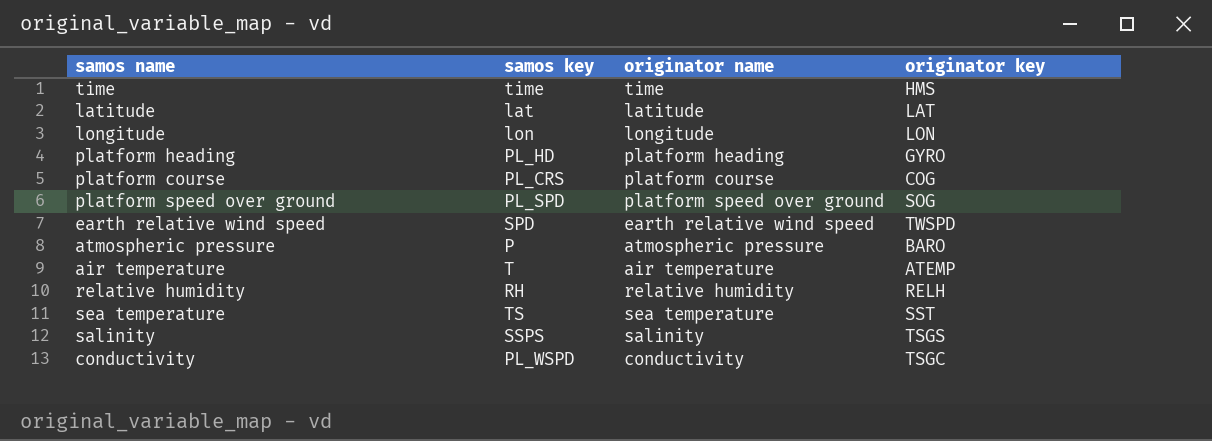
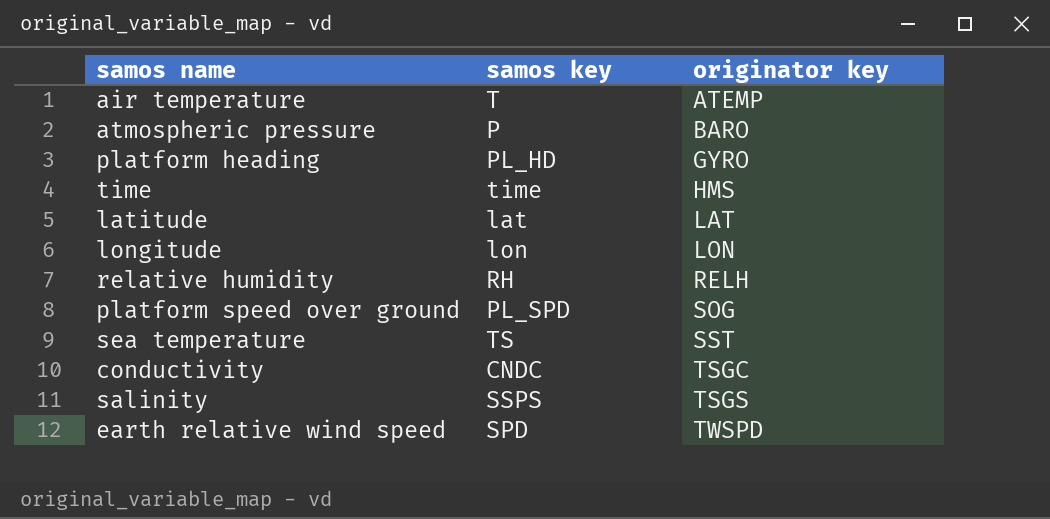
row order: none -> originator key ascending
column originator name | position: 3 -> none
row platform course: PL_CRS | platform course | COG -> none
conductivity | samos key: PL_WSPD -> CNDC

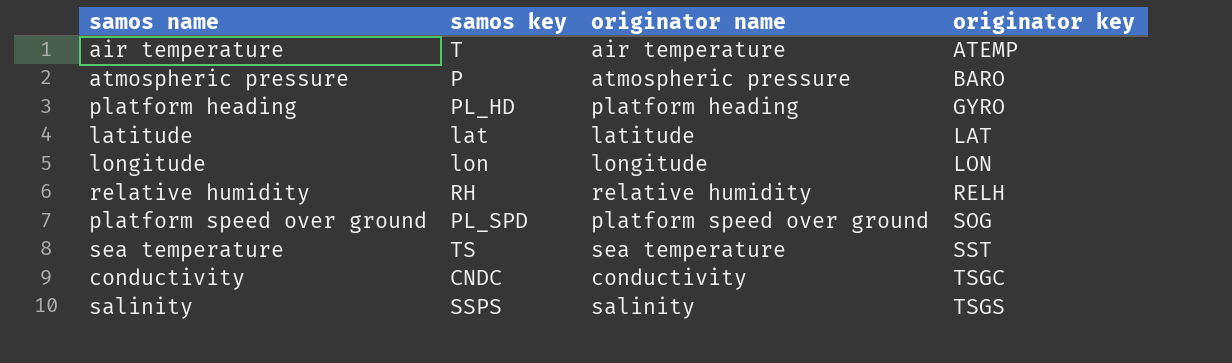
column originator name | position: none -> 3
row time: time | HMS -> none
row earth relative wind speed: SPD | TWSPD -> none

